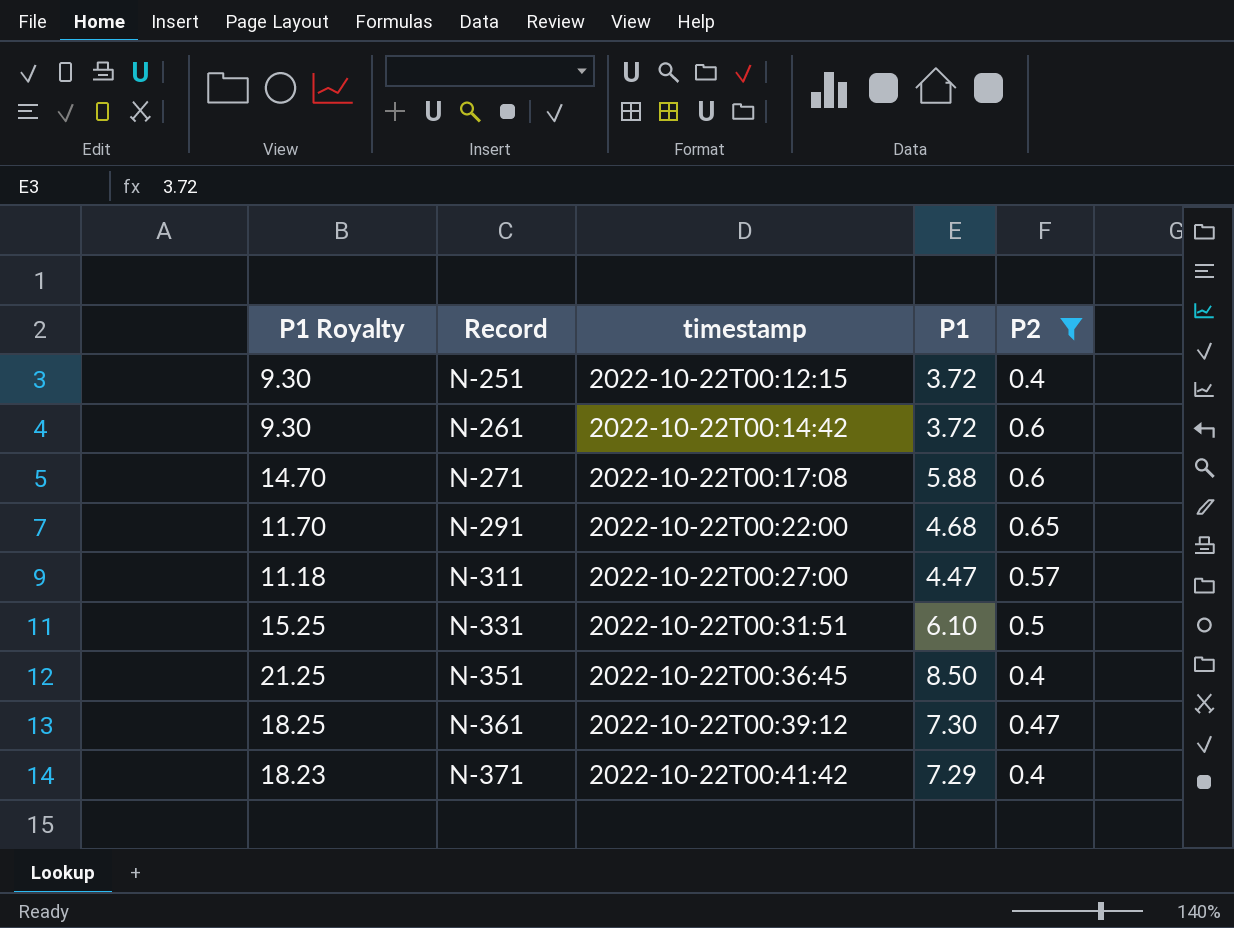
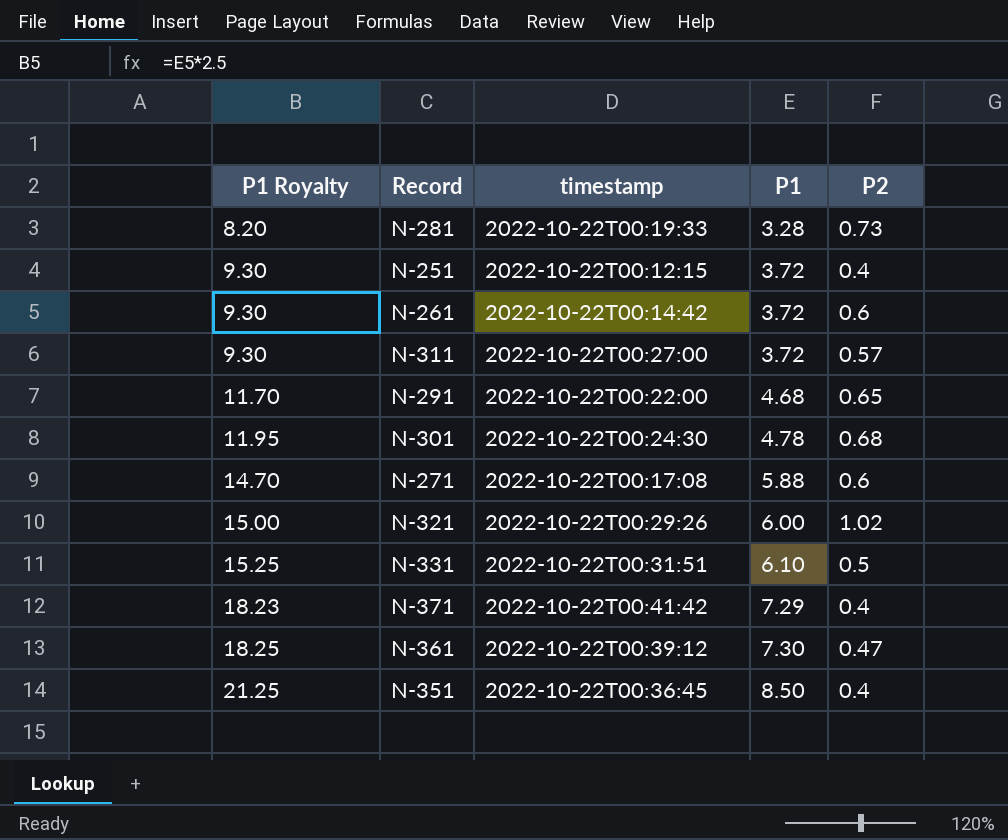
filter: P2 <= 0.65 -> none
row order: Record ascending -> P1 Royalty ascending
N-311 | P1 Royalty: 11.18 -> 9.30
N-311 | P1: 4.47 -> 3.72

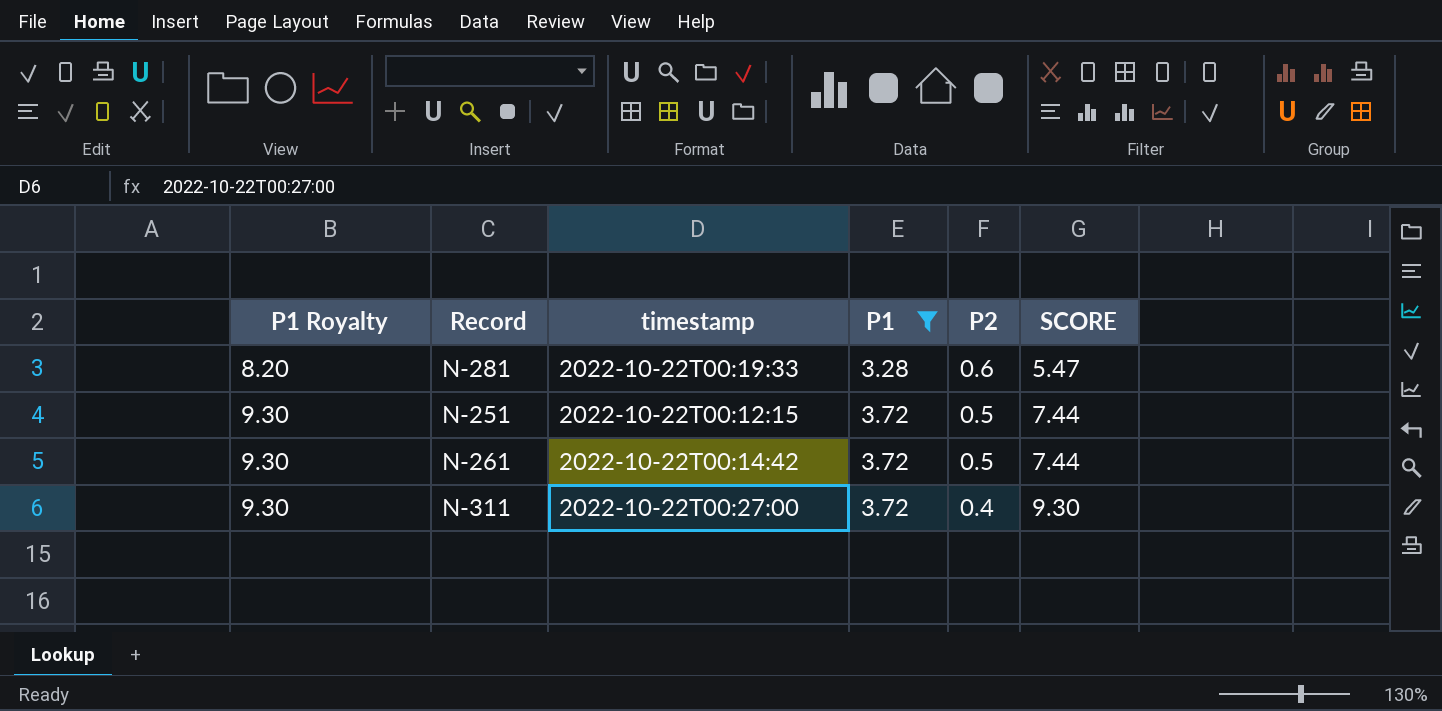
filter: none -> P1 <= 3.72
column SCORE | formula: none -> [P1] / [P2]
N-281 | P2: 0.73 -> 0.6
N-251 | P2: 0.4 -> 0.5
N-261 | P2: 0.6 -> 0.5
N-311 | P2: 0.57 -> 0.4

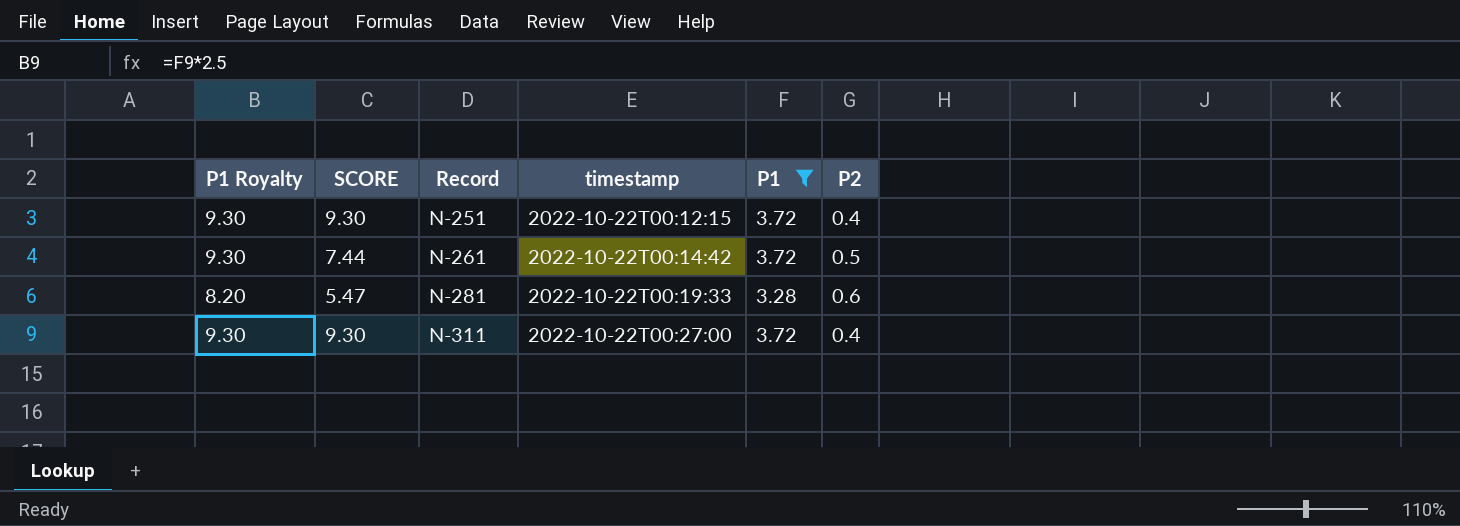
row order: P1 Royalty ascending -> Record ascending
column SCORE | position: 6 -> 2
N-251 | SCORE: 7.44 -> 9.30
N-251 | P2: 0.5 -> 0.4

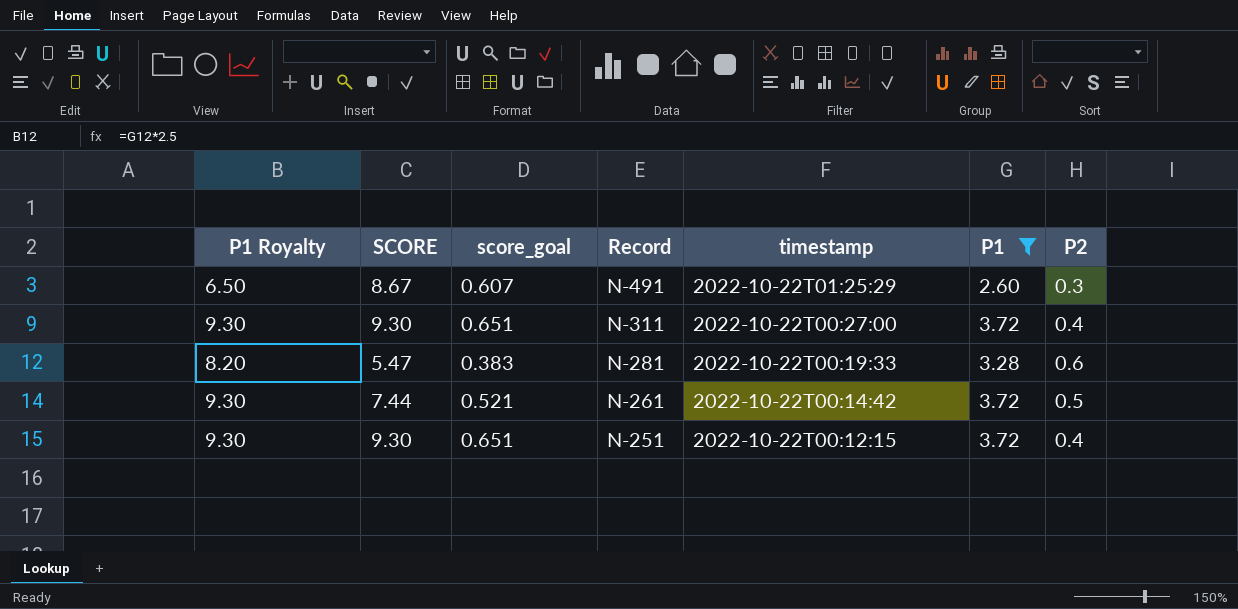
row order: Record ascending -> Record descending
column score_goal | formula: none -> [SCORE] * 0.07
row N-491: none -> 6.50 | 8.67 | 0.607 | 2022-10-22T01:25:29 | 2.60 | 0.3

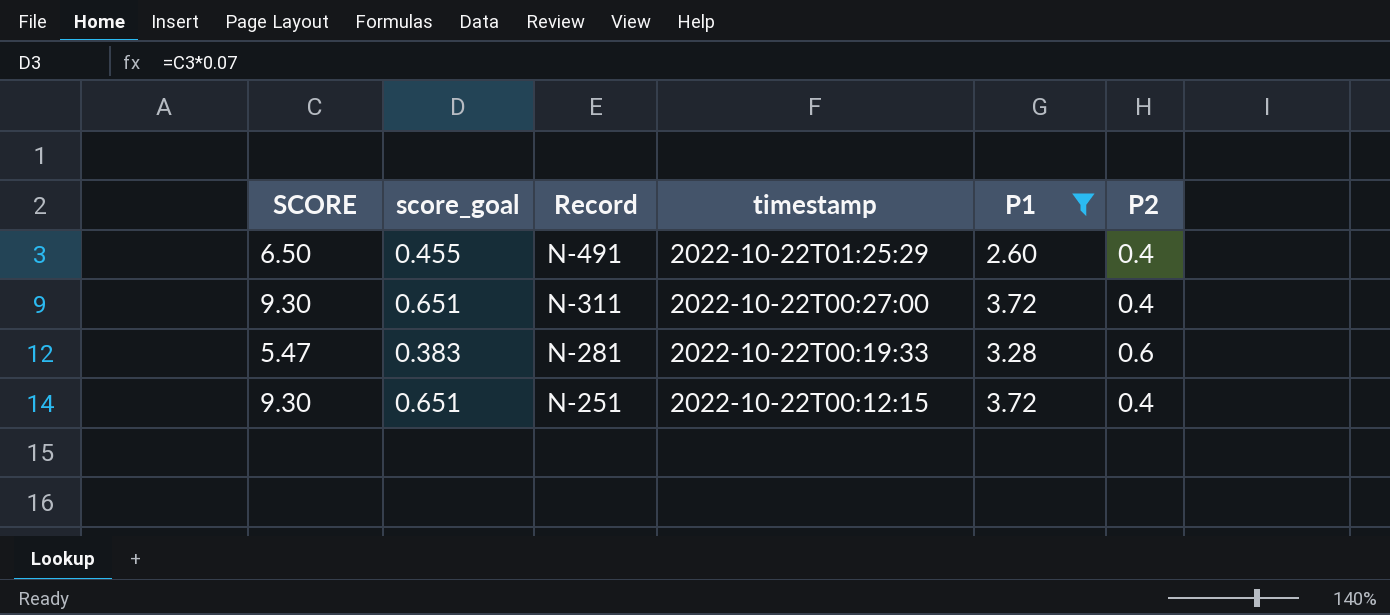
column P1 Royalty | formula: [P1] * 2.5 -> none
row N-261: 9.30 | 7.44 | 0.521 | 2022-10-22T00:14:42 | 3.72 | 0.5 -> none
N-491 | SCORE: 8.67 -> 6.50
N-491 | score_goal: 0.607 -> 0.455
N-491 | P2: 0.3 -> 0.4

